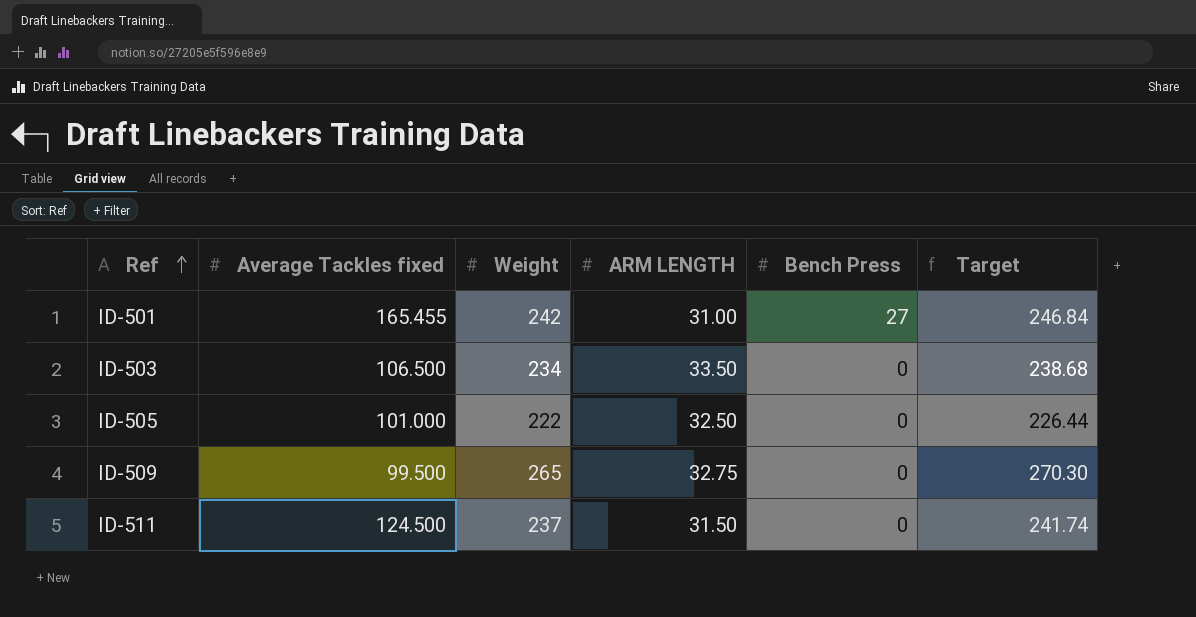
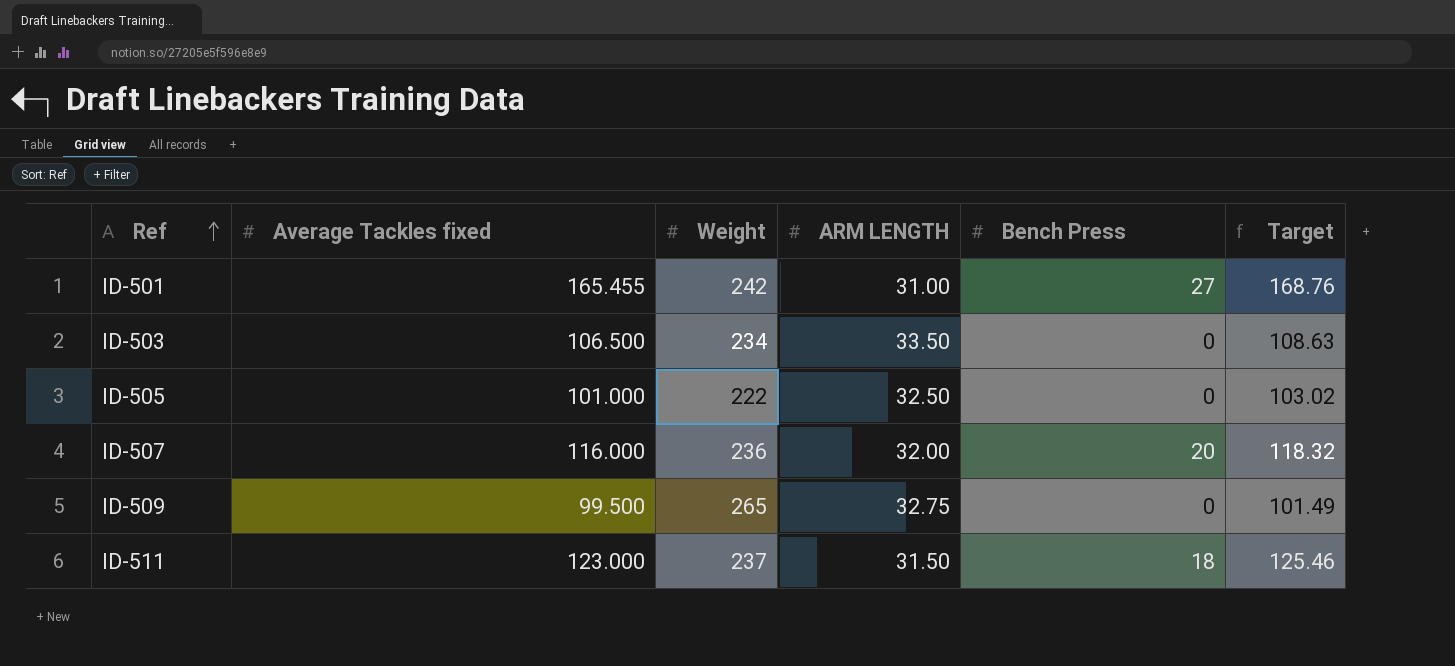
column Target | formula: [Weight] * 1.02 -> [Average Tackles fixed] * 1.02
row ID-507: none -> 116.000 | 236 | 32.00 | 20 | 118.32
ID-511 | Average Tackles fixed: 124.500 -> 123.000
ID-511 | Bench Press: 0 -> 18

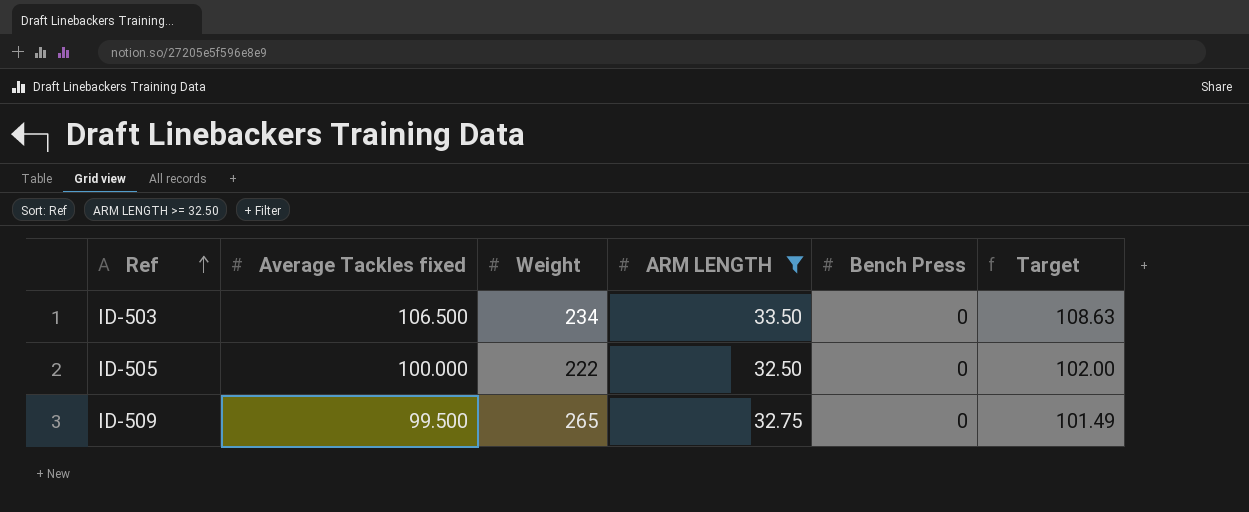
filter: none -> ARM LENGTH >= 32.50
ID-505 | Average Tackles fixed: 101.000 -> 100.000
ID-505 | Target: 103.02 -> 102.00

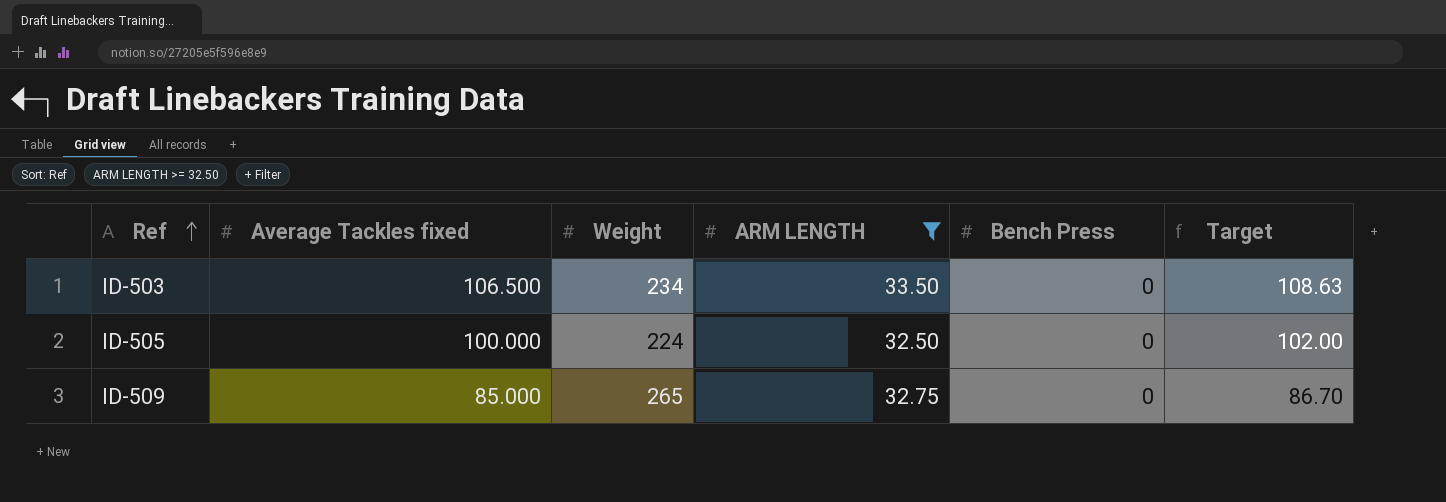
ID-505 | Weight: 222 -> 224
ID-509 | Average Tackles fixed: 99.500 -> 85.000
ID-509 | Target: 101.49 -> 86.70

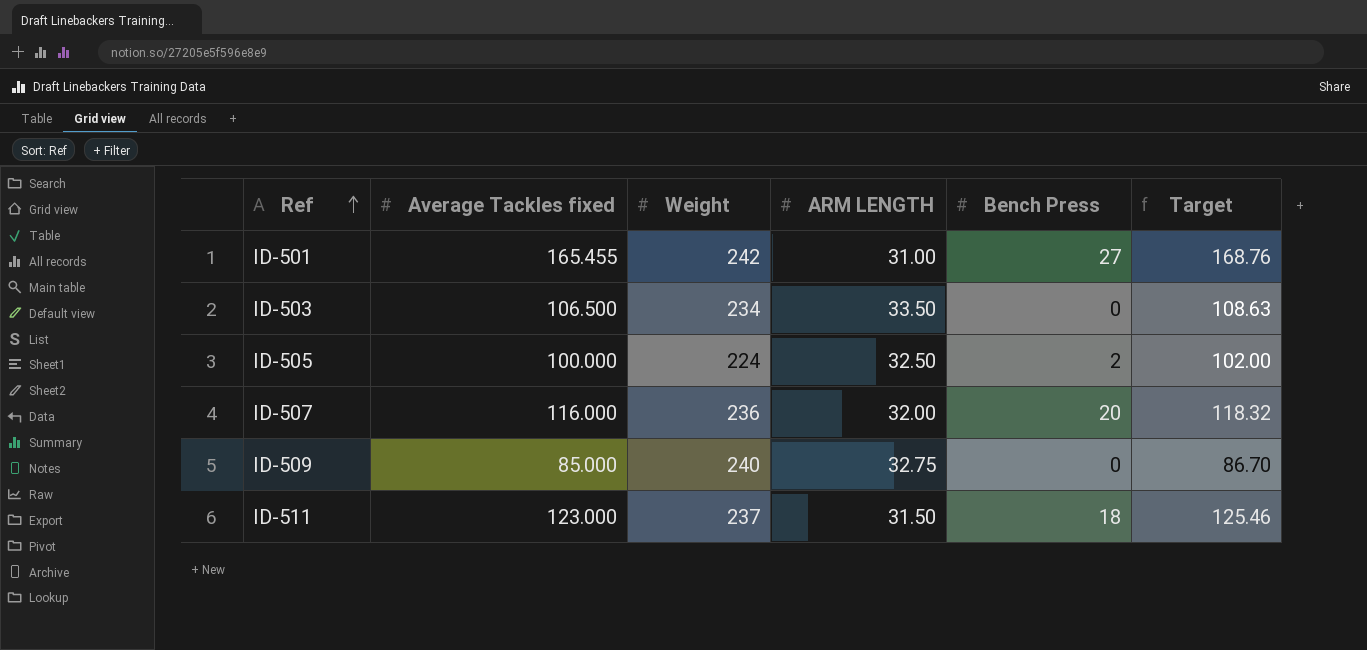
filter: ARM LENGTH >= 32.50 -> none
ID-505 | Bench Press: 0 -> 2
ID-509 | Weight: 265 -> 240

